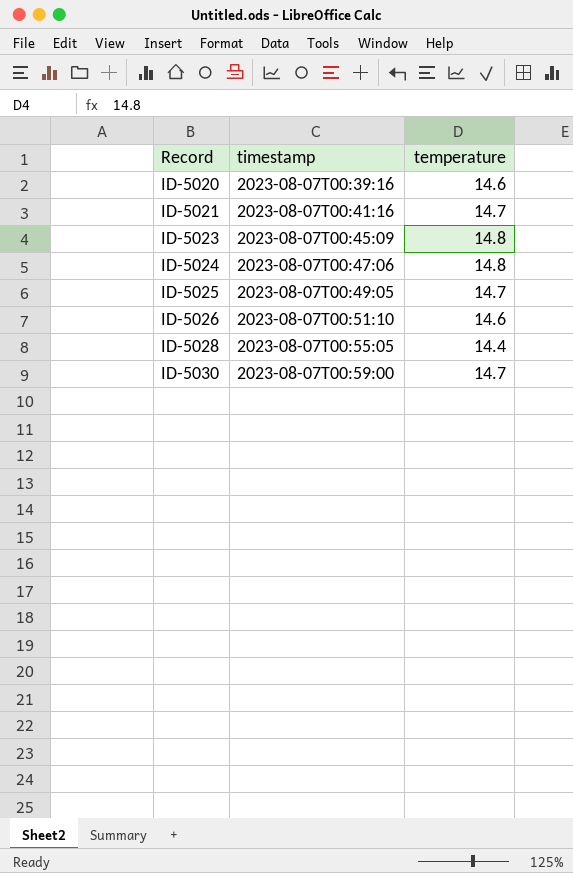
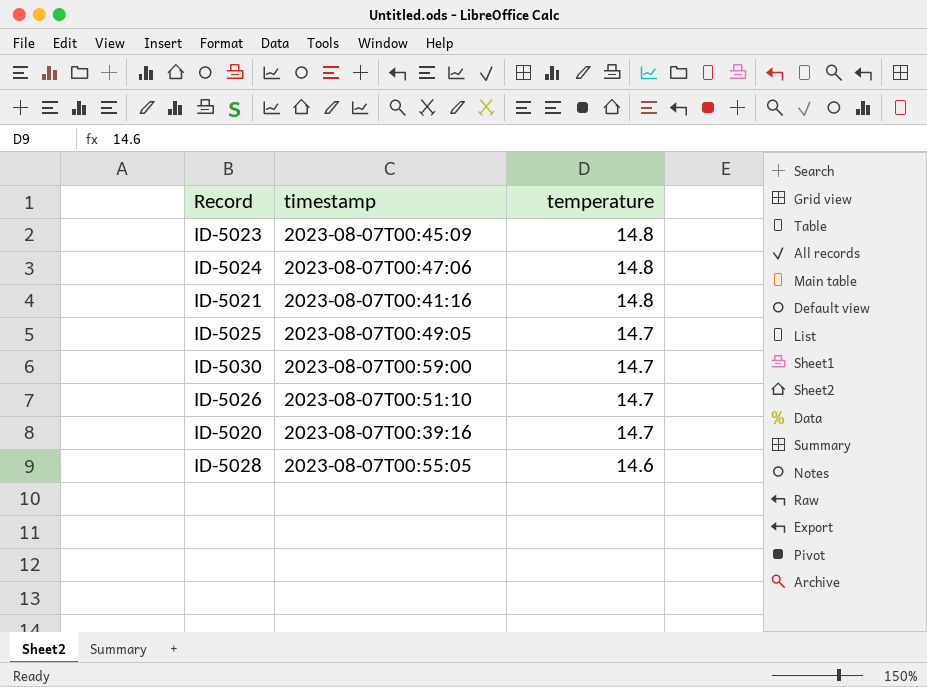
row order: Record ascending -> temperature descending
ID-5021 | temperature: 14.7 -> 14.8
ID-5026 | temperature: 14.6 -> 14.7
ID-5020 | temperature: 14.6 -> 14.7
ID-5028 | temperature: 14.4 -> 14.6

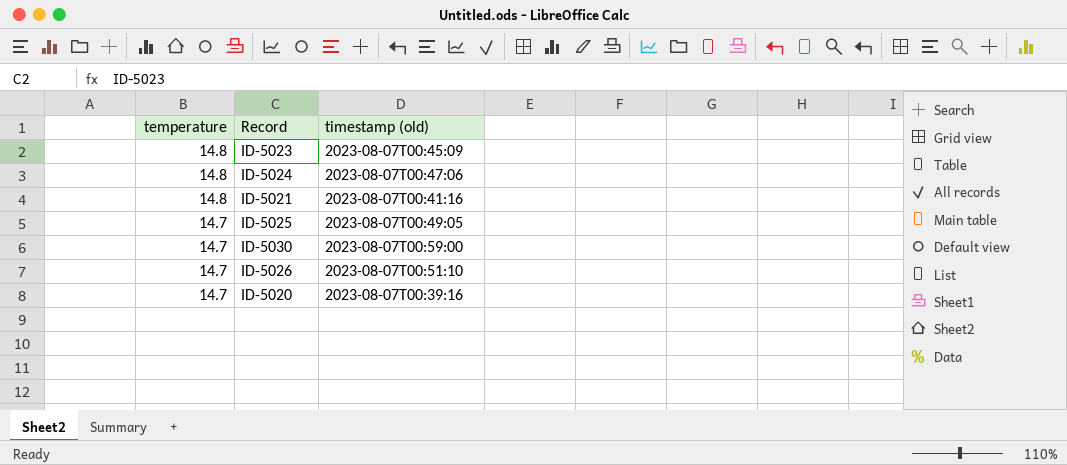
column temperature | position: 3 -> 1
column name: timestamp -> timestamp (old)
row ID-5028: 2023-08-07T00:55:05 | 14.6 -> none

